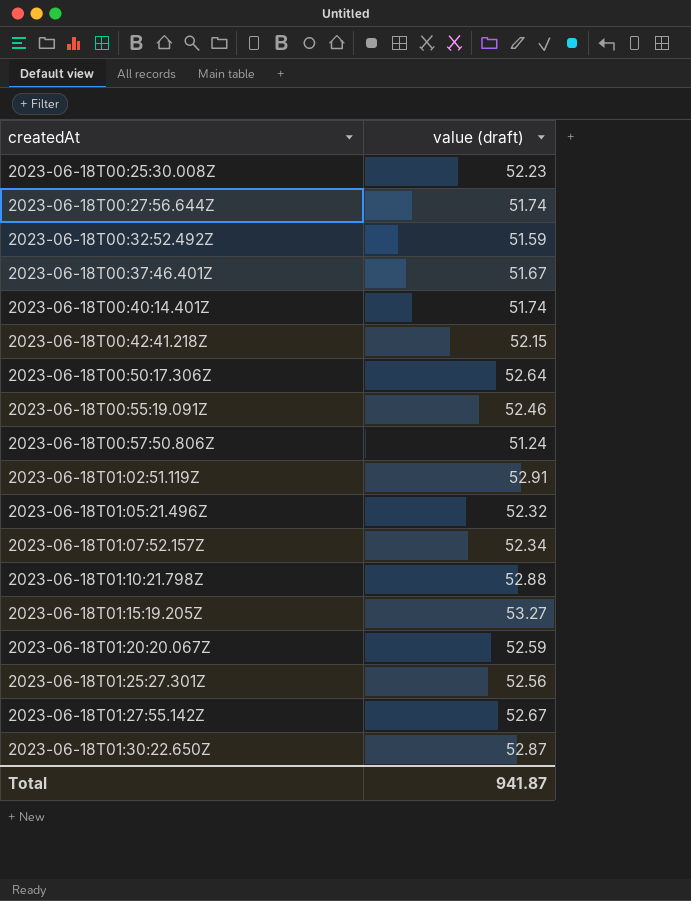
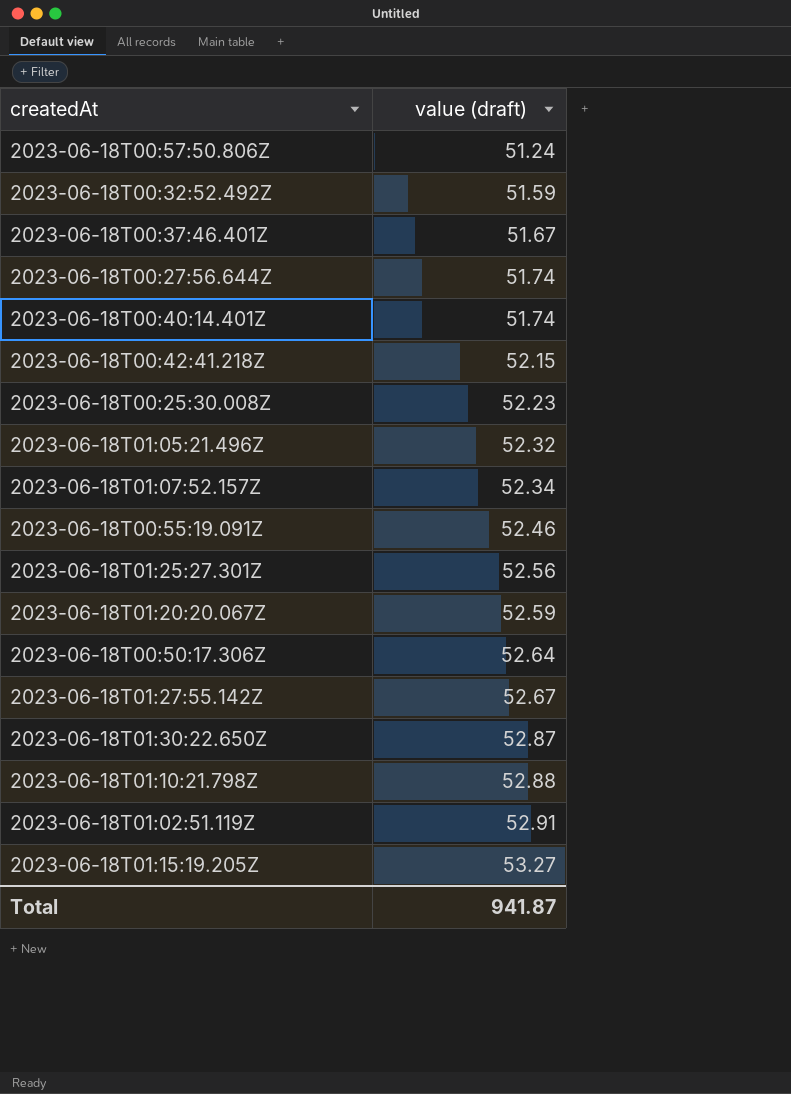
row order: createdAt ascending -> value (draft) ascending

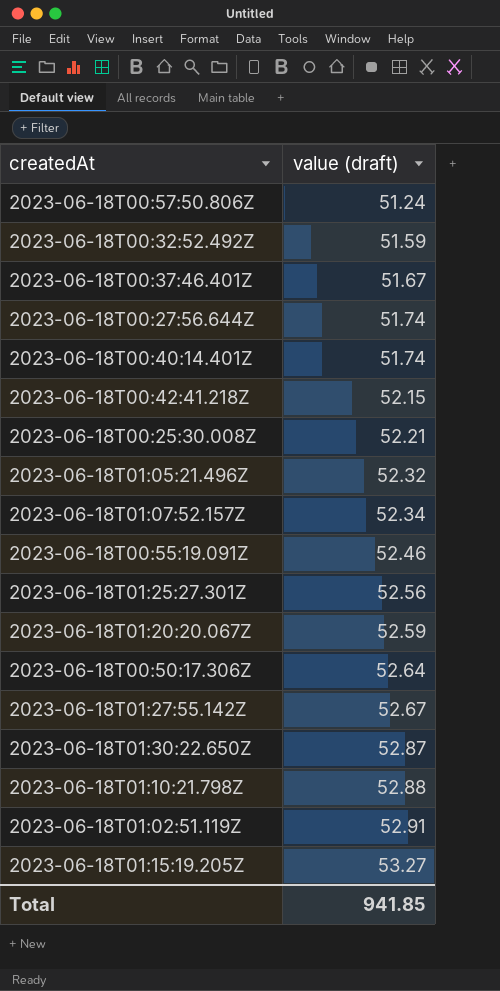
2023-06-18T00:25:30.008Z | value (draft): 52.23 -> 52.21
Total | value (draft): 941.87 -> 941.85

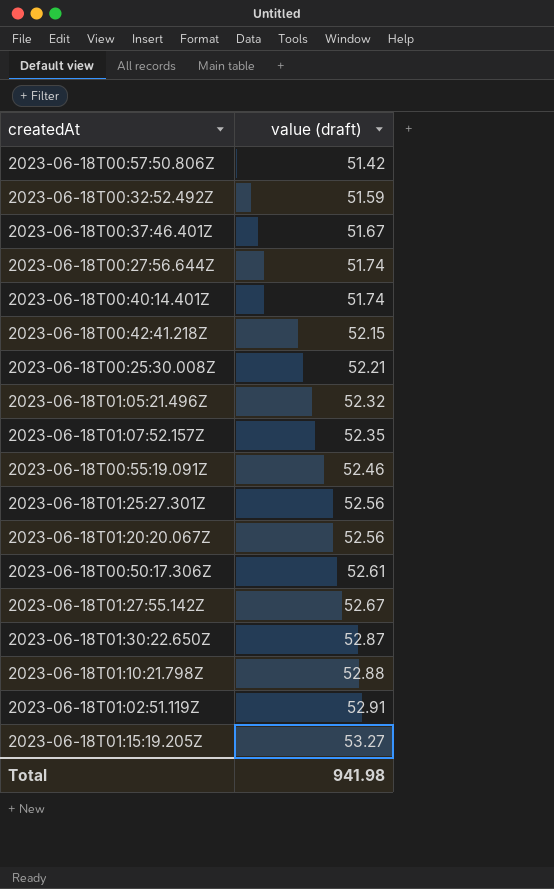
2023-06-18T00:57:50.806Z | value (draft): 51.24 -> 51.42
2023-06-18T01:07:52.157Z | value (draft): 52.34 -> 52.35
2023-06-18T01:20:20.067Z | value (draft): 52.59 -> 52.56
2023-06-18T00:50:17.306Z | value (draft): 52.64 -> 52.61
Total | value (draft): 941.85 -> 941.98

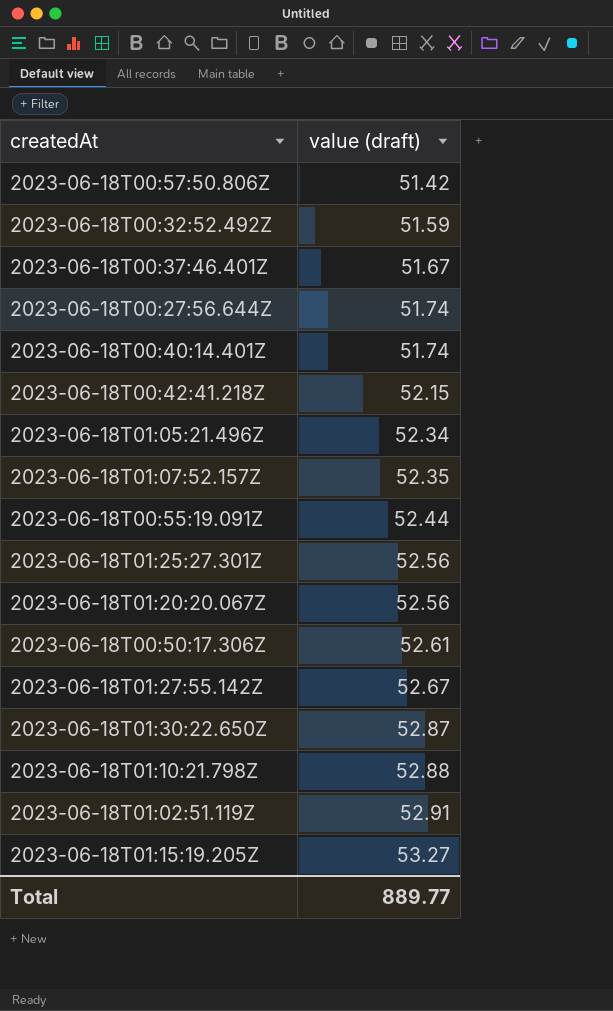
row 2023-06-18T00:25:30.008Z: 52.21 -> none
2023-06-18T01:05:21.496Z | value (draft): 52.32 -> 52.34
2023-06-18T00:55:19.091Z | value (draft): 52.46 -> 52.44
Total | value (draft): 941.98 -> 889.77

